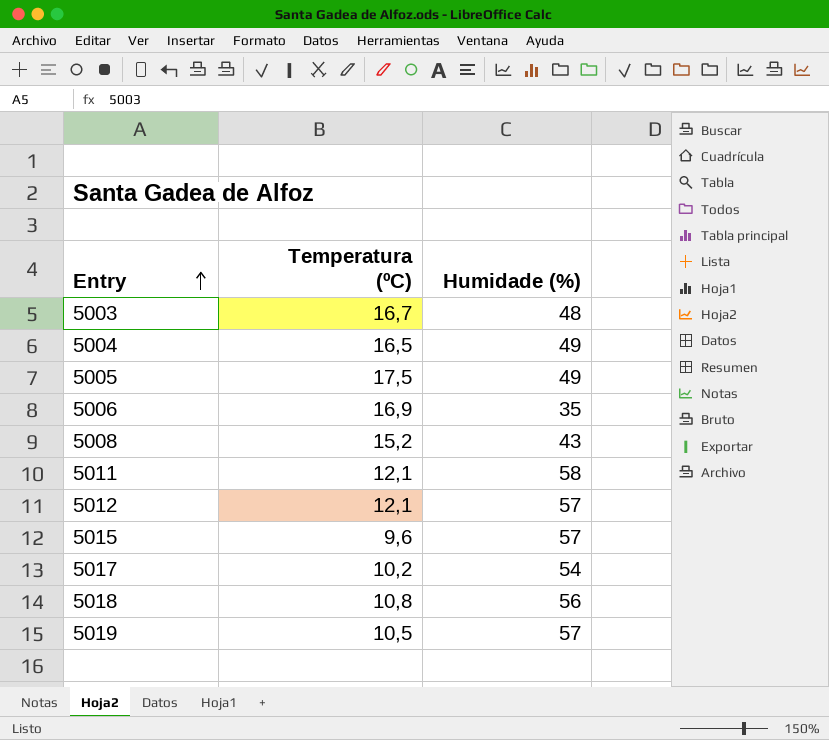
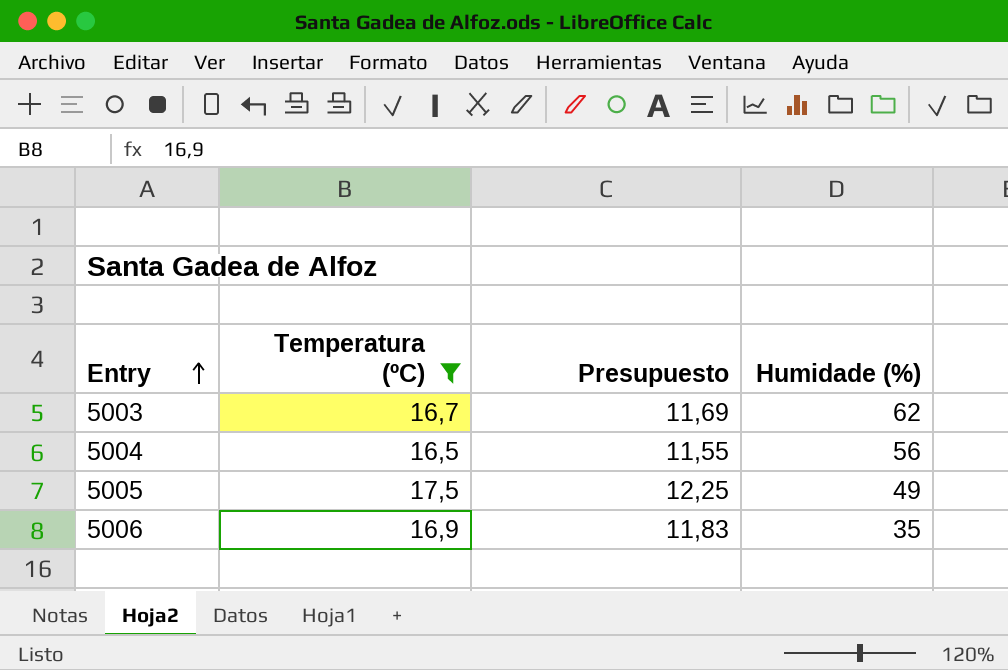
filter: none -> Temperatura (ºC) >= 16,5
column Presupuesto | formula: none -> [Temperatura (ºC)] * 0,7
5003 | Humidade (%): 48 -> 62
5004 | Humidade (%): 49 -> 56

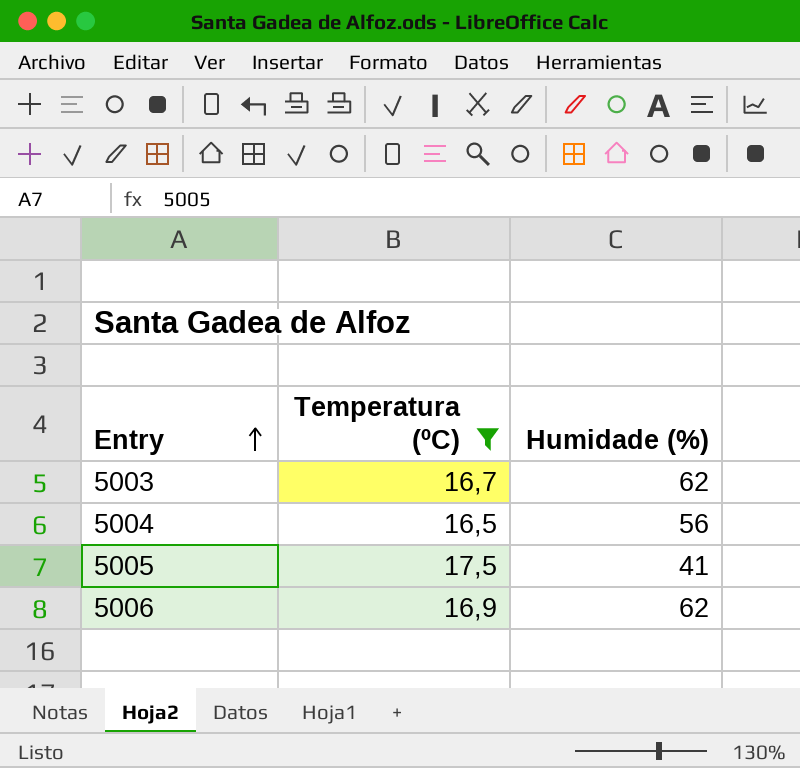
column Presupuesto | formula: [Temperatura (ºC)] * 0,7 -> none
5005 | Humidade (%): 49 -> 41
5006 | Humidade (%): 35 -> 62

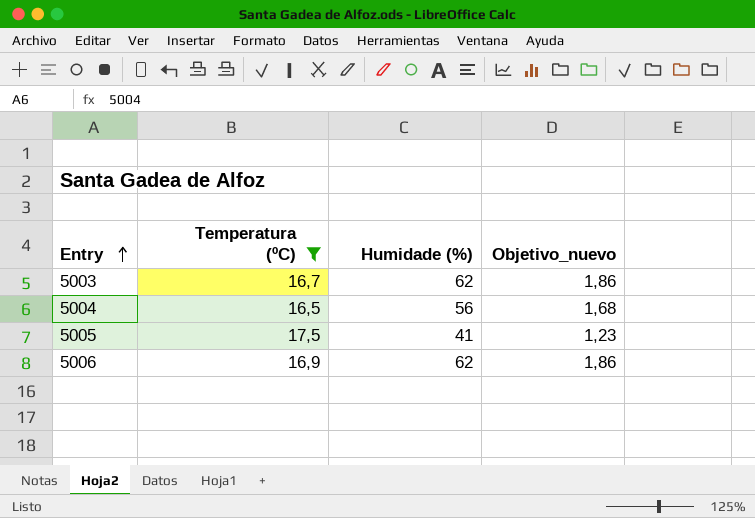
column Objetivo_nuevo | formula: none -> [Humidade (%)] * 0,03

